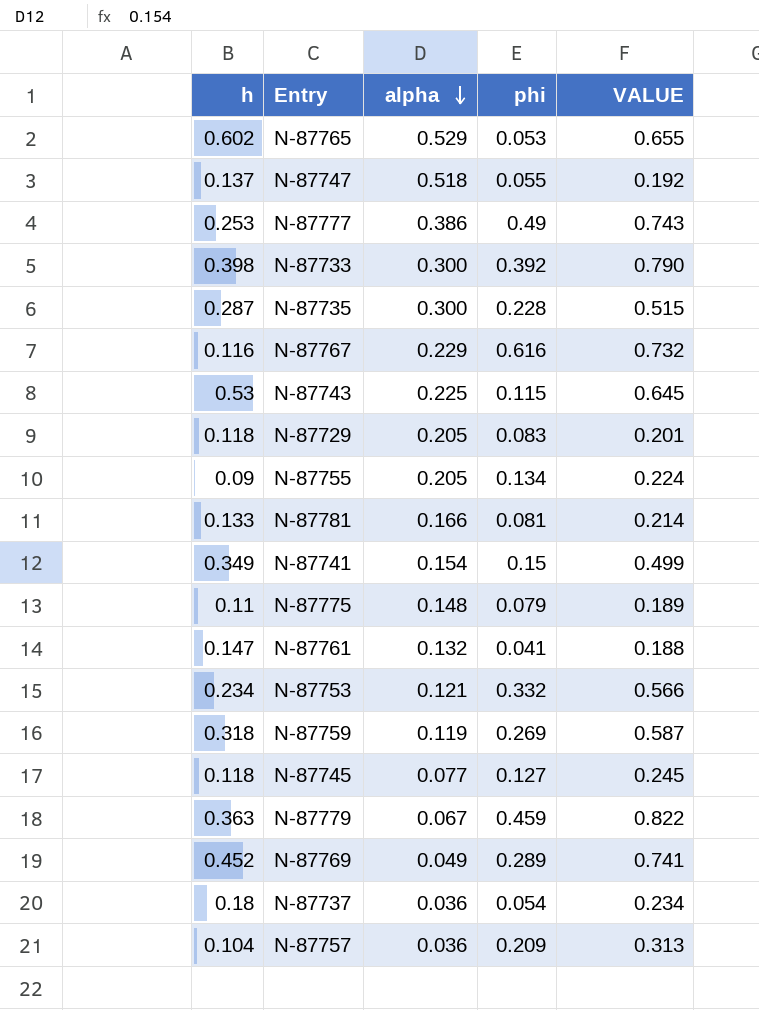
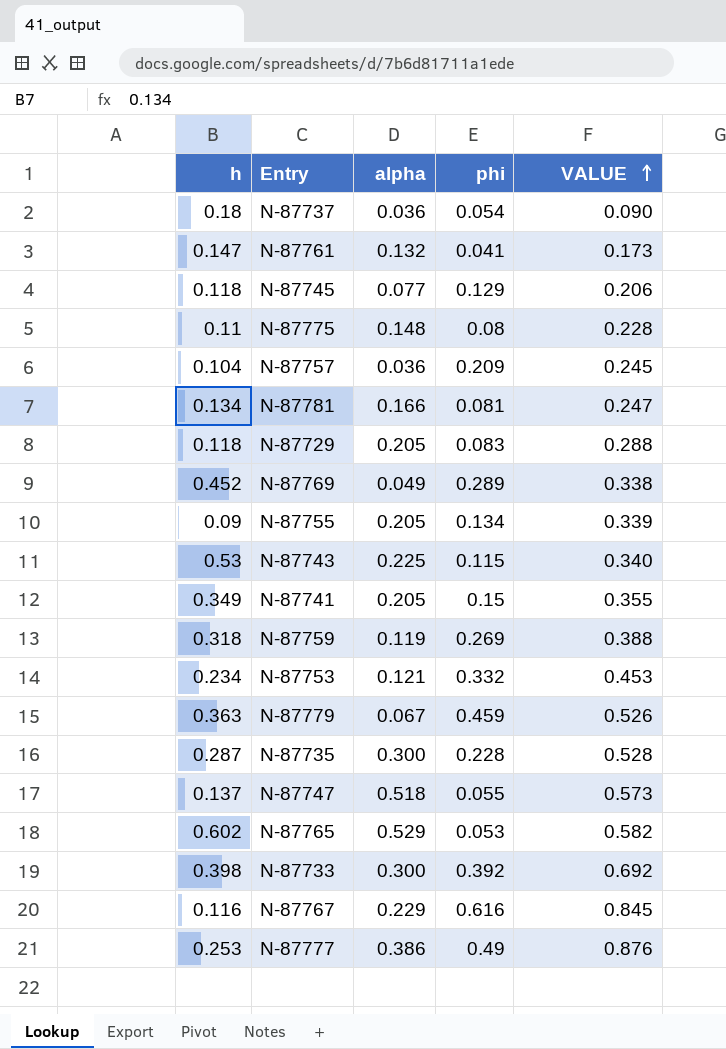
row order: alpha descending -> VALUE ascending
column VALUE | formula: [h] + [phi] -> [alpha] + [phi]
N-87745 | phi: 0.127 -> 0.129
N-87775 | phi: 0.079 -> 0.08
N-87781 | h: 0.133 -> 0.134
N-87741 | alpha: 0.154 -> 0.205

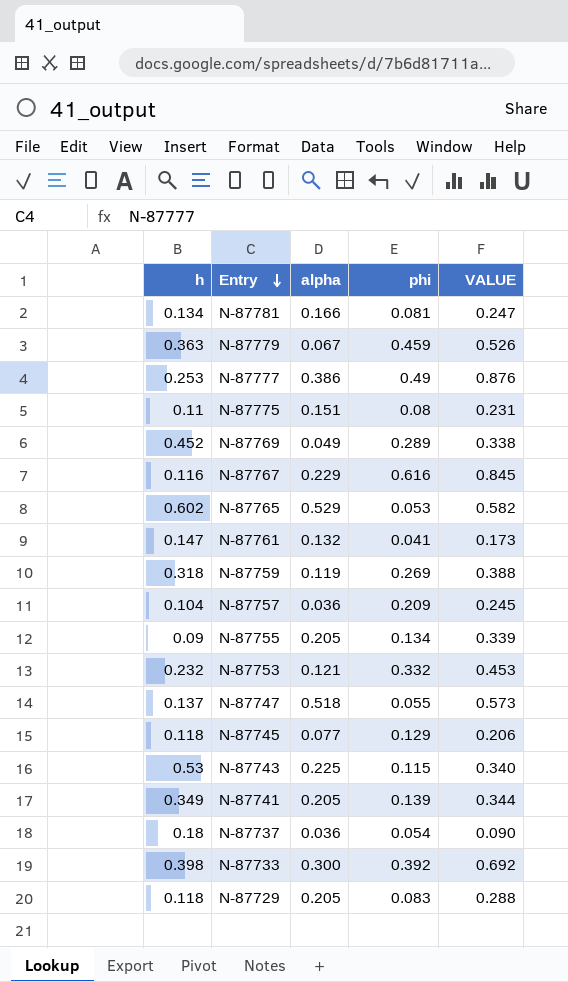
row order: VALUE ascending -> Entry descending
row N-87735: 0.287 | 0.300 | 0.228 | 0.528 -> none
N-87775 | alpha: 0.148 -> 0.151
N-87775 | VALUE: 0.228 -> 0.231
N-87753 | h: 0.234 -> 0.232
N-87741 | phi: 0.15 -> 0.139
N-87741 | VALUE: 0.355 -> 0.344

